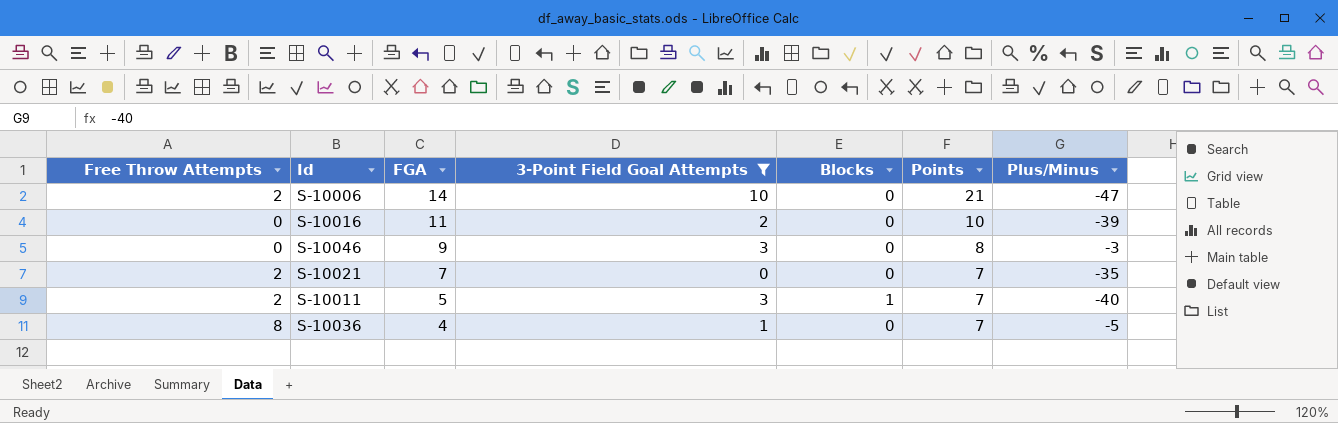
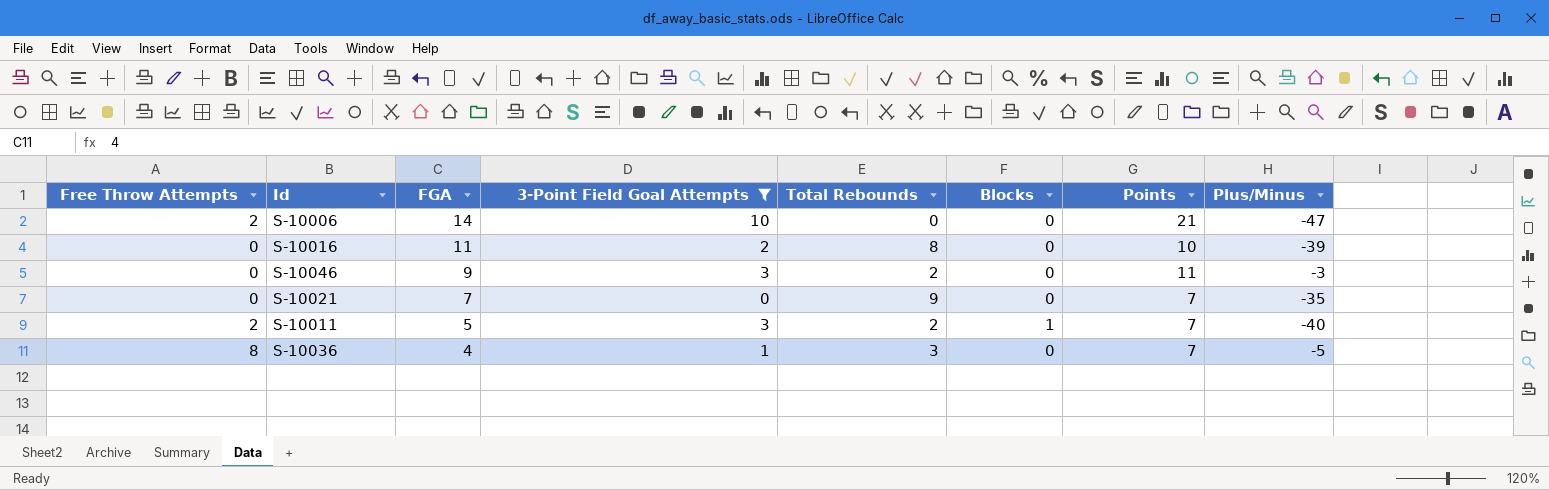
column Total Rebounds | position: none -> 5
S-10046 | Points: 8 -> 11
S-10021 | Free Throw Attempts: 2 -> 0

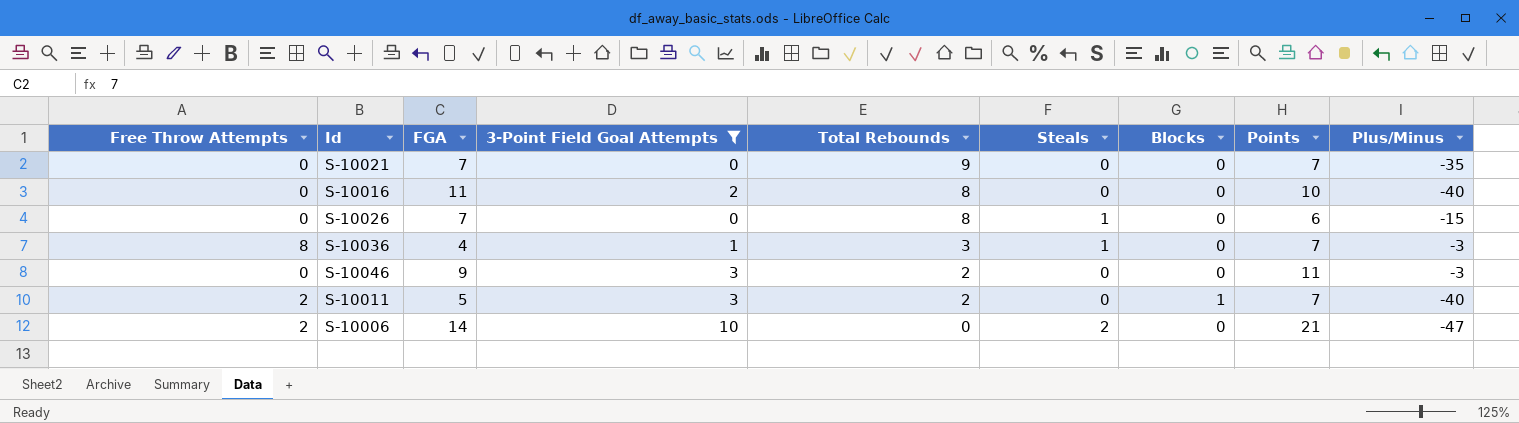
row order: FGA descending -> Total Rebounds descending
column Steals | position: none -> 6
S-10016 | Plus/Minus: -39 -> -40
row S-10026: none -> 0 | 7 | 0 | 8 | 1 | 0 | 6 | -15
S-10036 | Plus/Minus: -5 -> -3

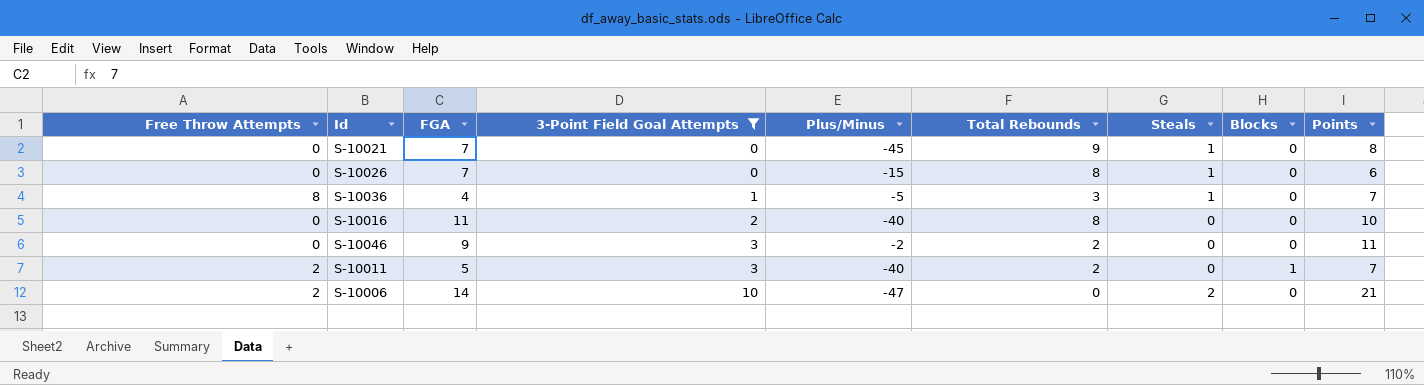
row order: Total Rebounds descending -> 3-Point Field Goal Attempts ascending
column Plus/Minus | position: 9 -> 5
S-10021 | Plus/Minus: -35 -> -45
S-10021 | Steals: 0 -> 1
S-10021 | Points: 7 -> 8
S-10036 | Plus/Minus: -3 -> -5
S-10046 | Plus/Minus: -3 -> -2

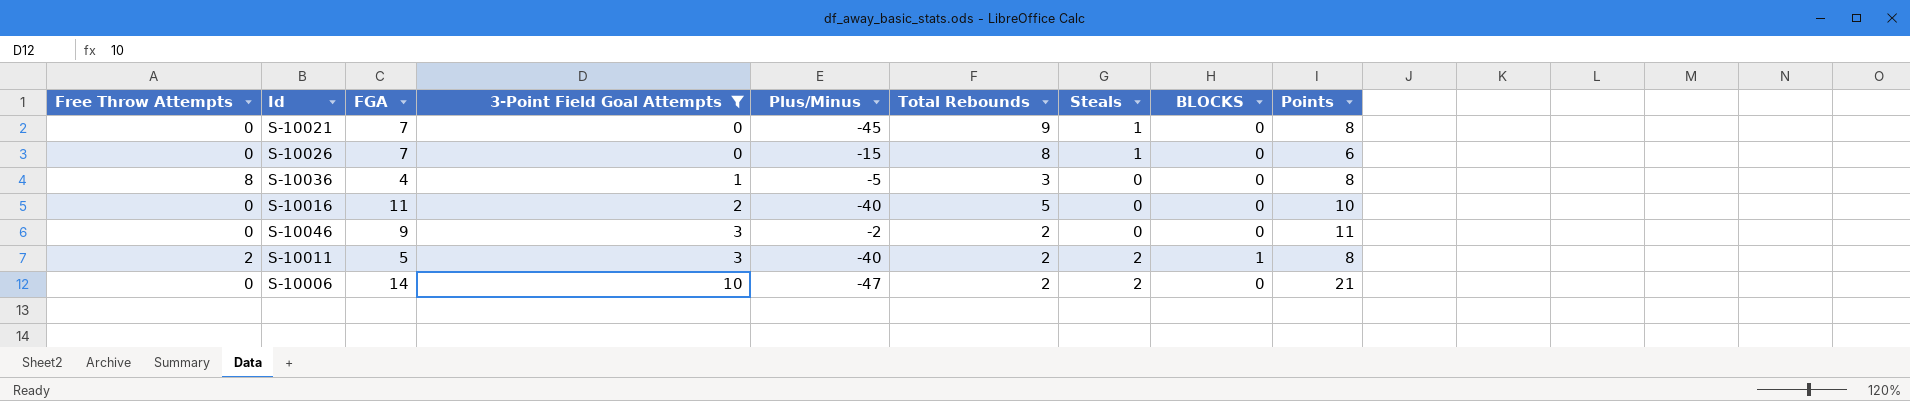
column name: Blocks -> BLOCKS
S-10036 | Steals: 1 -> 0
S-10036 | Points: 7 -> 8
S-10016 | Total Rebounds: 8 -> 5
S-10011 | Steals: 0 -> 2
S-10011 | Points: 7 -> 8
S-10006 | Free Throw Attempts: 2 -> 0
S-10006 | Total Rebounds: 0 -> 2

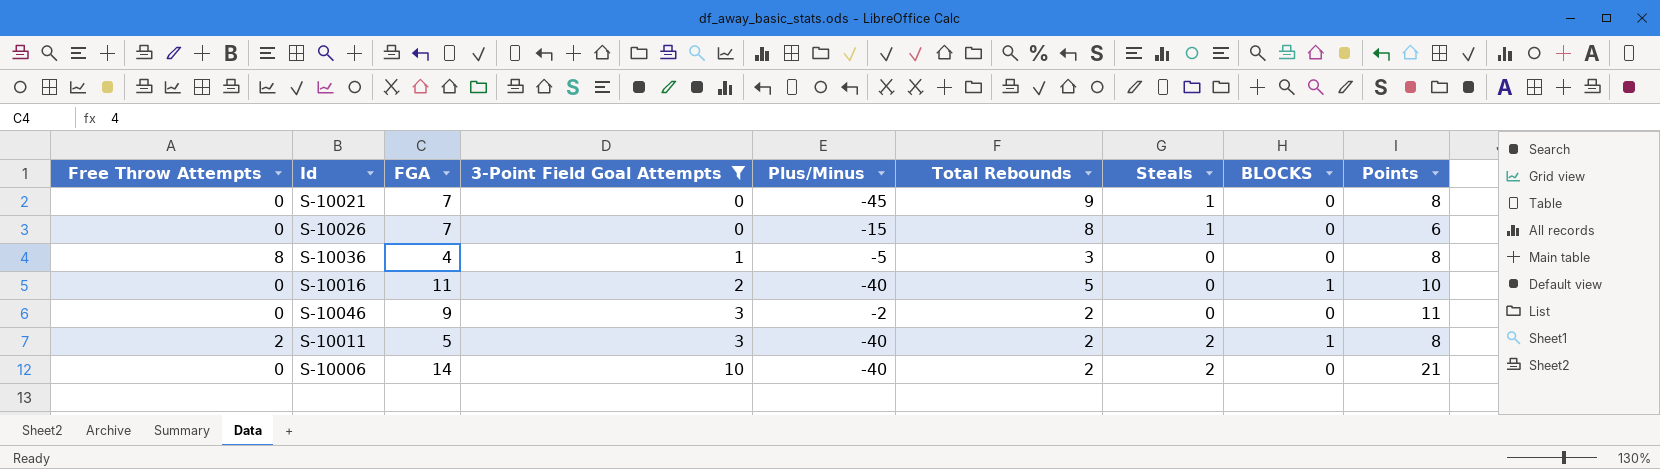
S-10016 | BLOCKS: 0 -> 1
S-10006 | Plus/Minus: -47 -> -40

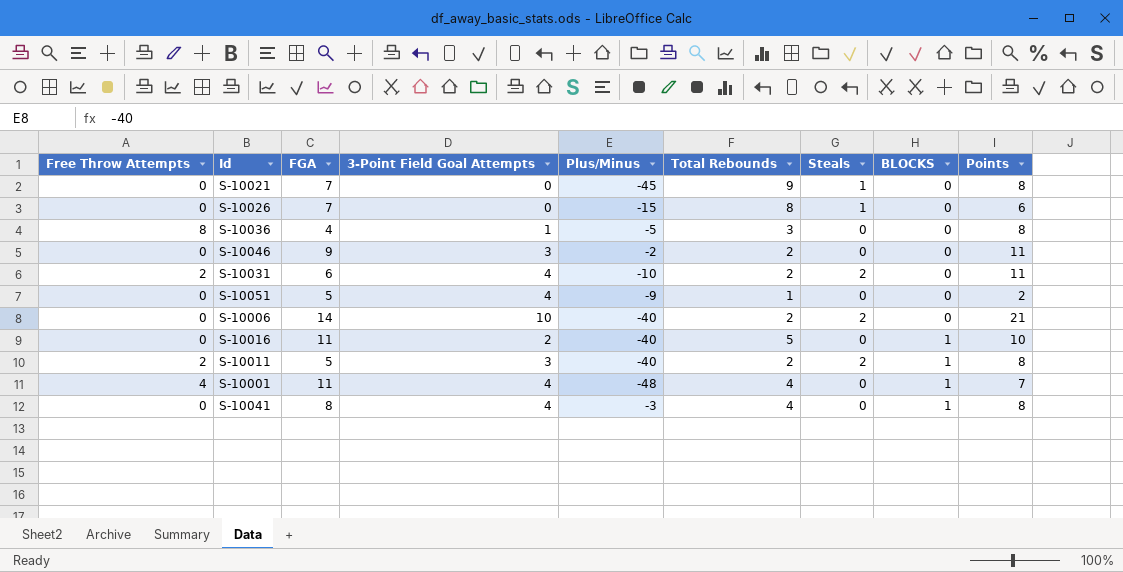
filter: 3-Point Field Goal Attempts != 4 -> none
row order: 3-Point Field Goal Attempts ascending -> BLOCKS ascending

